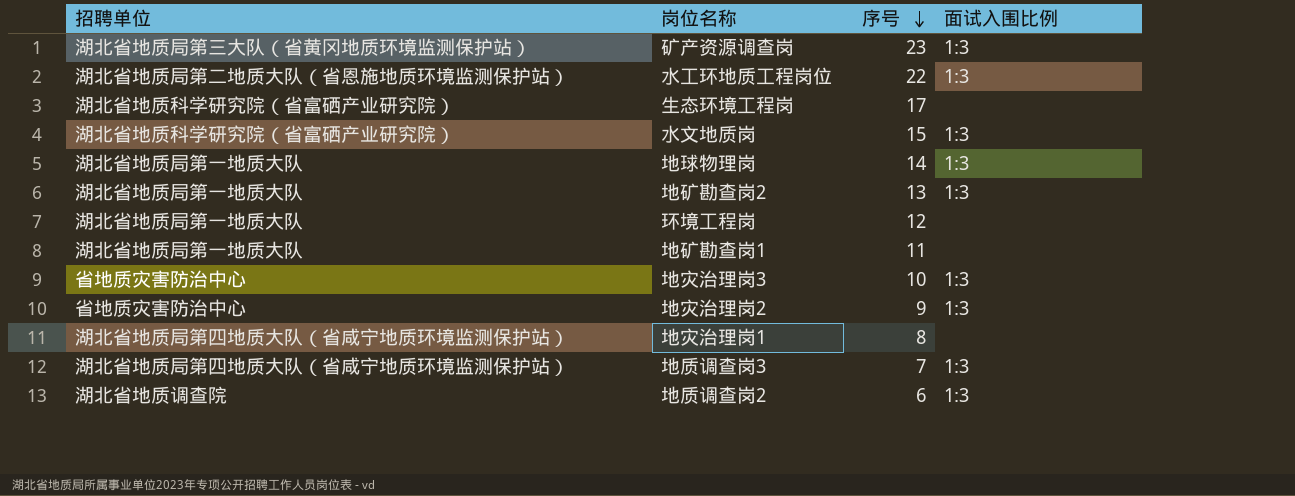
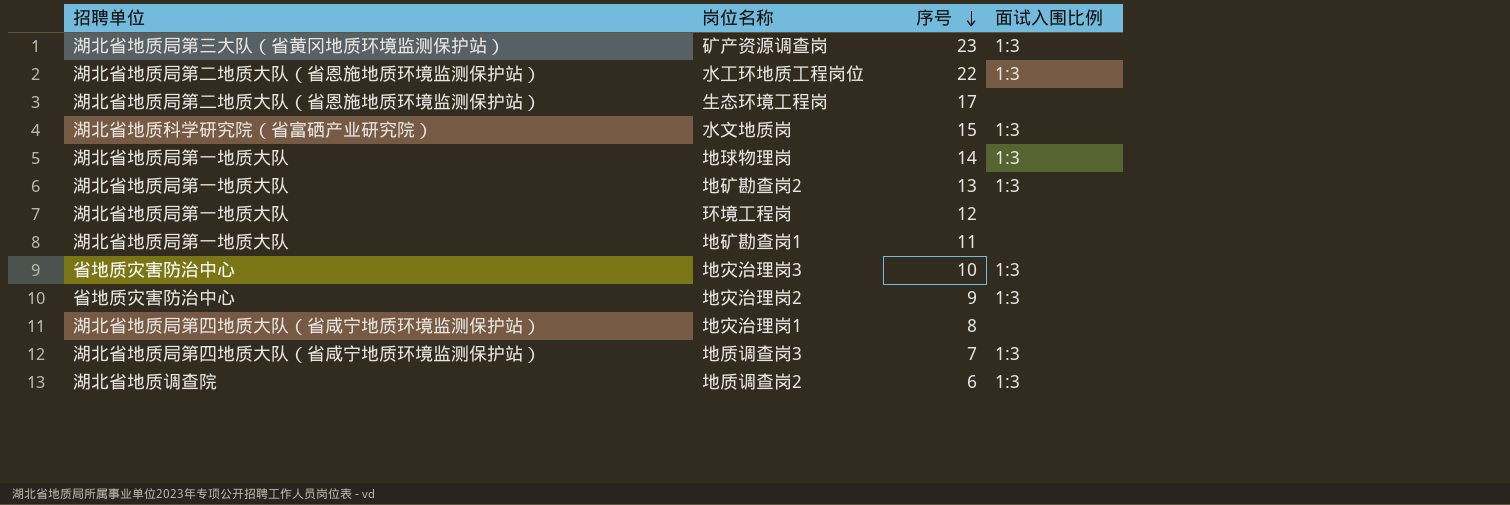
生态环境工程岗 | 招聘单位: 湖北省地质科学研究院（省富硒产业研究院） -> 湖北省地质局第二地质大队（省恩施地质环境监测保护站）

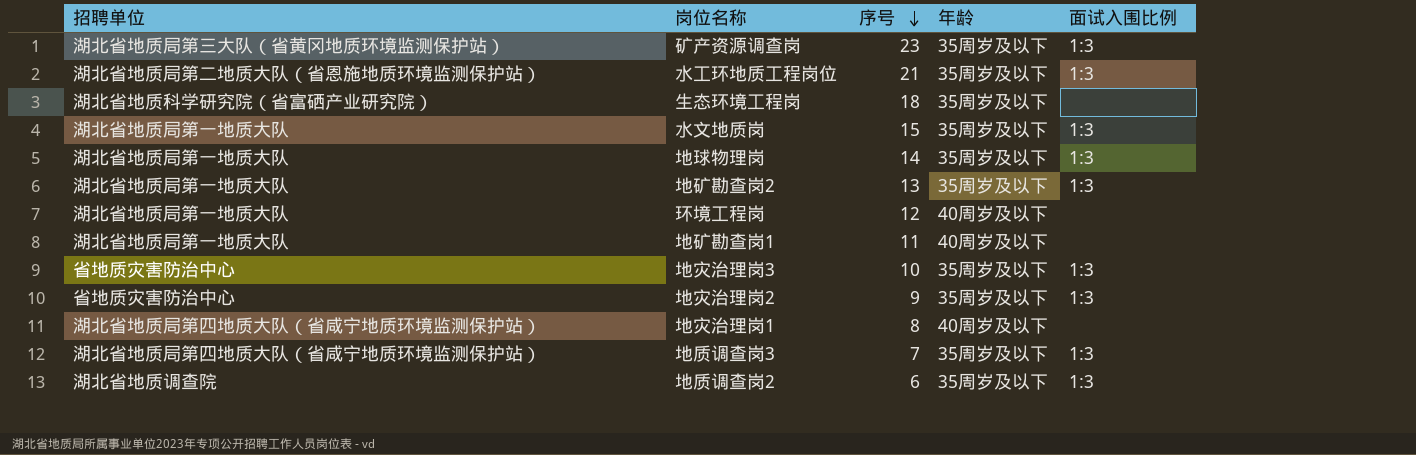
column 年龄 | position: none -> 4
水工环地质工程岗位 | 序号: 22 -> 21
生态环境工程岗 | 招聘单位: 湖北省地质局第二地质大队（省恩施地质环境监测保护站） -> 湖北省地质科学研究院（省富硒产业研究院）
生态环境工程岗 | 序号: 17 -> 18
水文地质岗 | 招聘单位: 湖北省地质科学研究院（省富硒产业研究院） -> 湖北省地质局第一地质大队

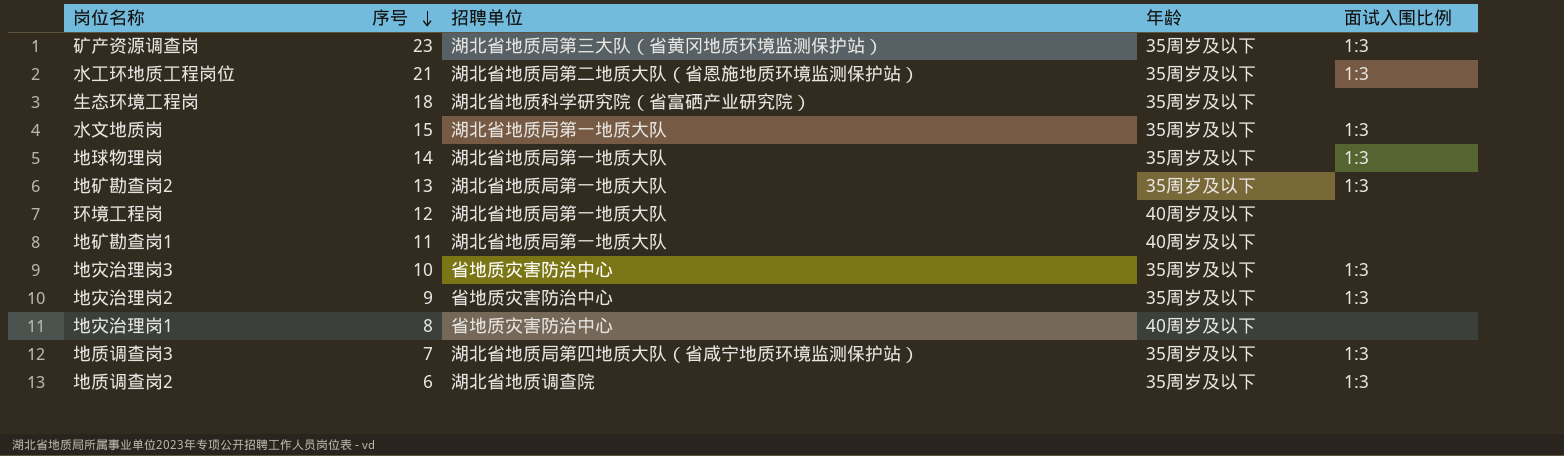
column 招聘单位 | position: 1 -> 3
地灾治理岗1 | 招聘单位: 湖北省地质局第四地质大队（省咸宁地质环境监测保护站） -> 省地质灾害防治中心

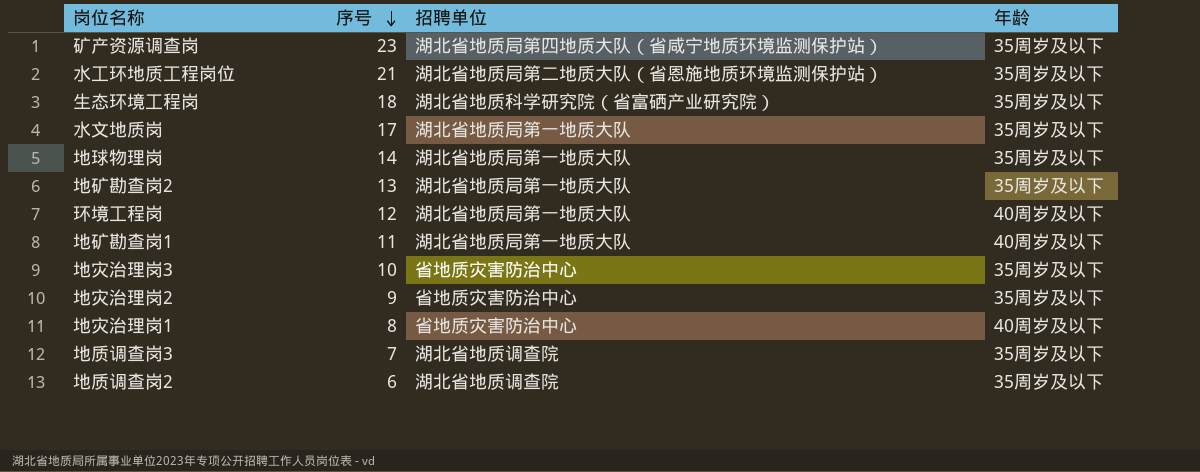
column 面试入围比例 | position: 5 -> none
矿产资源调查岗 | 招聘单位: 湖北省地质局第三大队（省黄冈地质环境监测保护站） -> 湖北省地质局第四地质大队（省咸宁地质环境监测保护站）
水文地质岗 | 序号: 15 -> 17
地质调查岗3 | 招聘单位: 湖北省地质局第四地质大队（省咸宁地质环境监测保护站） -> 湖北省地质调查院

